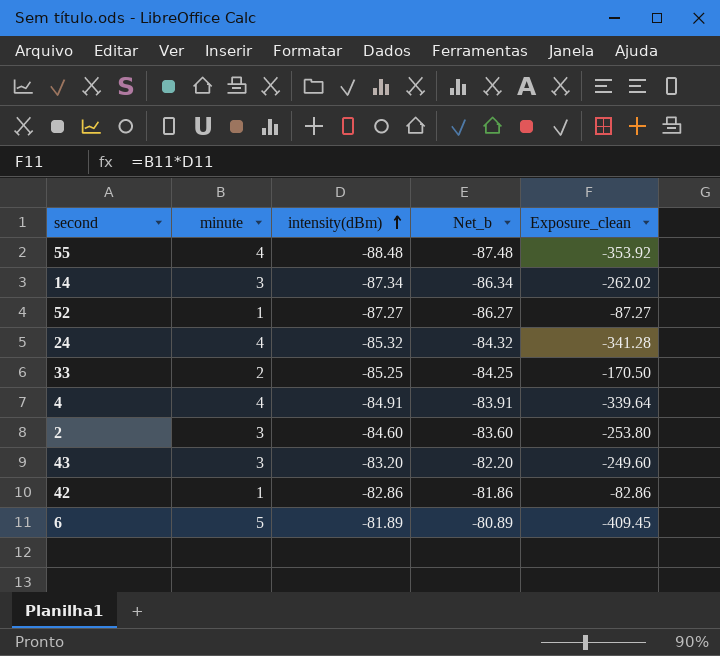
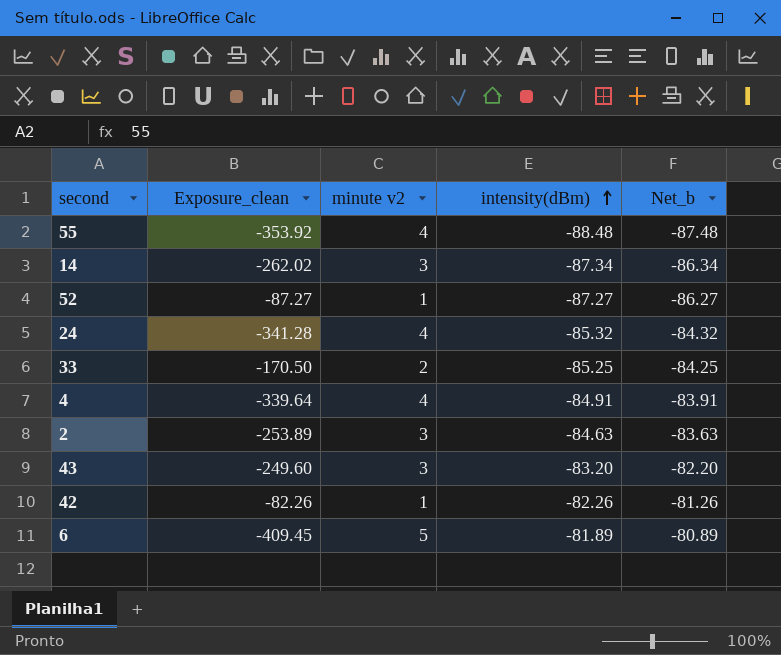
column Exposure_clean | position: 5 -> 2
column name: minute -> minute v2
2 | Exposure_clean: -253.80 -> -253.89
2 | intensity(dBm): -84.60 -> -84.63
2 | Net_b: -83.60 -> -83.63
42 | Exposure_clean: -82.86 -> -82.26
42 | intensity(dBm): -82.86 -> -82.26
42 | Net_b: -81.86 -> -81.26

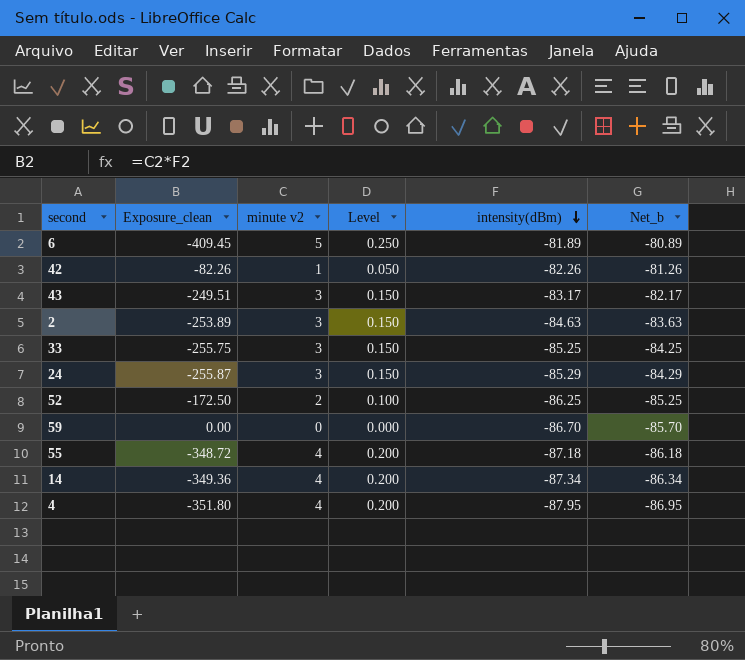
row order: intensity(dBm) ascending -> intensity(dBm) descending
column Level | formula: none -> [minute v2] * 0.05
43 | Exposure_clean: -249.60 -> -249.51
43 | intensity(dBm): -83.20 -> -83.17
43 | Net_b: -82.20 -> -82.17
33 | Exposure_clean: -170.50 -> -255.75
33 | minute v2: 2 -> 3
24 | Exposure_clean: -341.28 -> -255.87
24 | minute v2: 4 -> 3
24 | intensity(dBm): -85.32 -> -85.29
24 | Net_b: -84.32 -> -84.29
52 | Exposure_clean: -87.27 -> -172.50
52 | minute v2: 1 -> 2
52 | intensity(dBm): -87.27 -> -86.25
52 | Net_b: -86.27 -> -85.25
row 59: none -> 0.00 | 0 | 0.000 | -86.70 | -85.70
55 | Exposure_clean: -353.92 -> -348.72
55 | intensity(dBm): -88.48 -> -87.18
55 | Net_b: -87.48 -> -86.18
14 | Exposure_clean: -262.02 -> -349.36
14 | minute v2: 3 -> 4
4 | Exposure_clean: -339.64 -> -351.80
4 | intensity(dBm): -84.91 -> -87.95
4 | Net_b: -83.91 -> -86.95

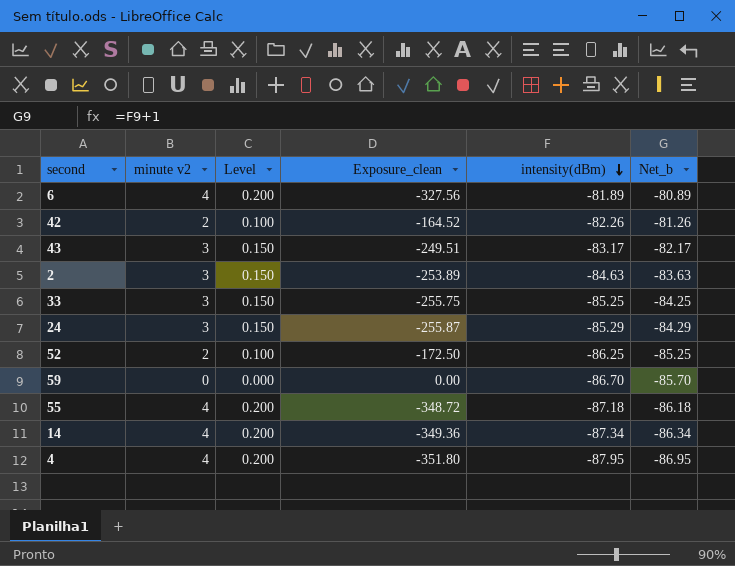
column Exposure_clean | position: 2 -> 4
6 | minute v2: 5 -> 4
6 | Level: 0.250 -> 0.200
6 | Exposure_clean: -409.45 -> -327.56
42 | minute v2: 1 -> 2
42 | Level: 0.050 -> 0.100
42 | Exposure_clean: -82.26 -> -164.52

